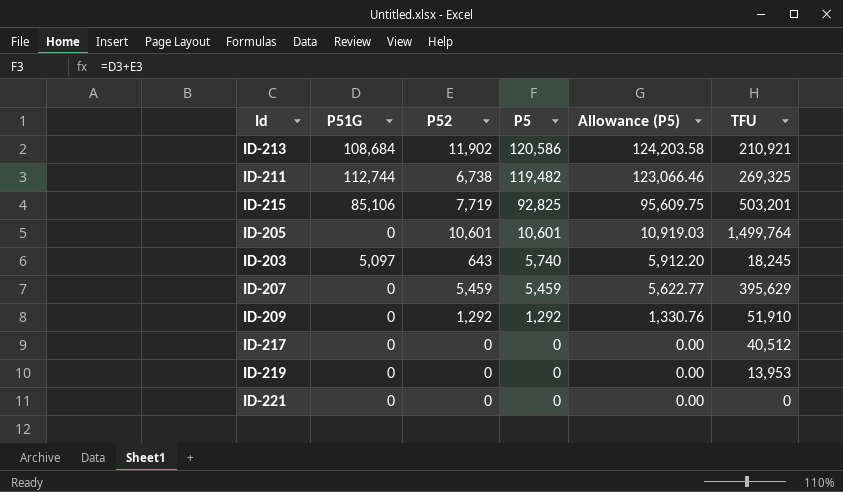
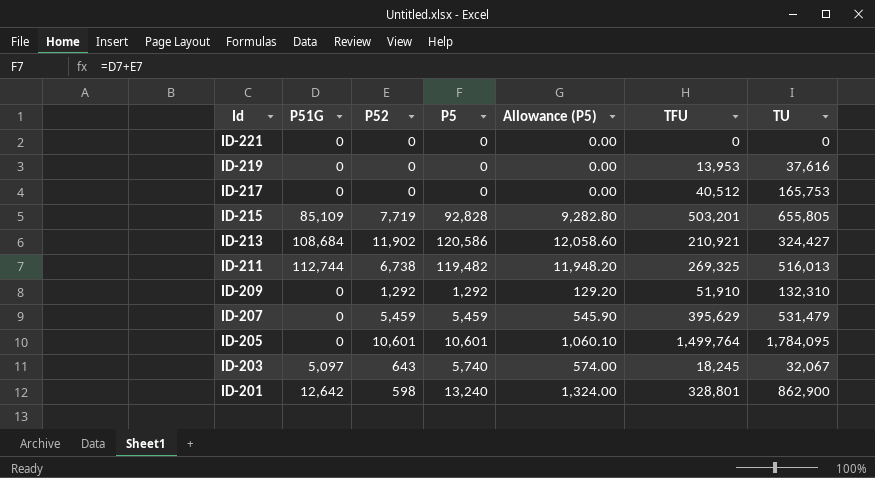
row order: P5 descending -> Id descending
column Allowance (P5) | formula: [P5] * 1.03 -> [P5] * 0.1
column TU | position: none -> 7
ID-215 | P51G: 85,106 -> 85,109
ID-215 | P5: 92,825 -> 92,828
row ID-201: none -> 12,642 | 598 | 13,240 | 1,324.00 | 328,801 | 862,900

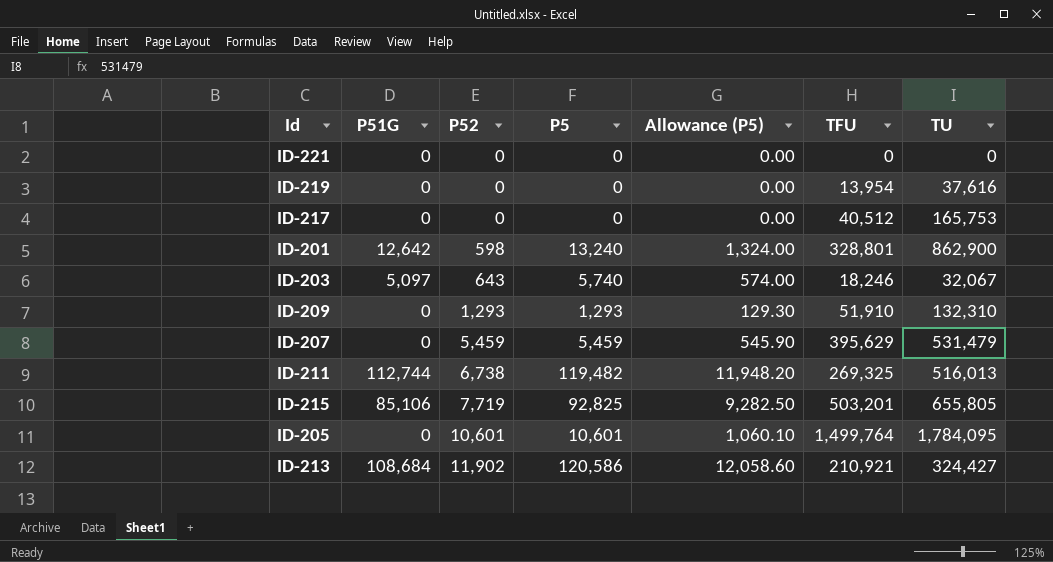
row order: Id descending -> P52 ascending
ID-219 | TFU: 13,953 -> 13,954
ID-203 | TFU: 18,245 -> 18,246
ID-209 | P52: 1,292 -> 1,293
ID-209 | P5: 1,292 -> 1,293
ID-209 | Allowance (P5): 129.20 -> 129.30
ID-215 | P51G: 85,109 -> 85,106
ID-215 | P5: 92,828 -> 92,825
ID-215 | Allowance (P5): 9,282.80 -> 9,282.50

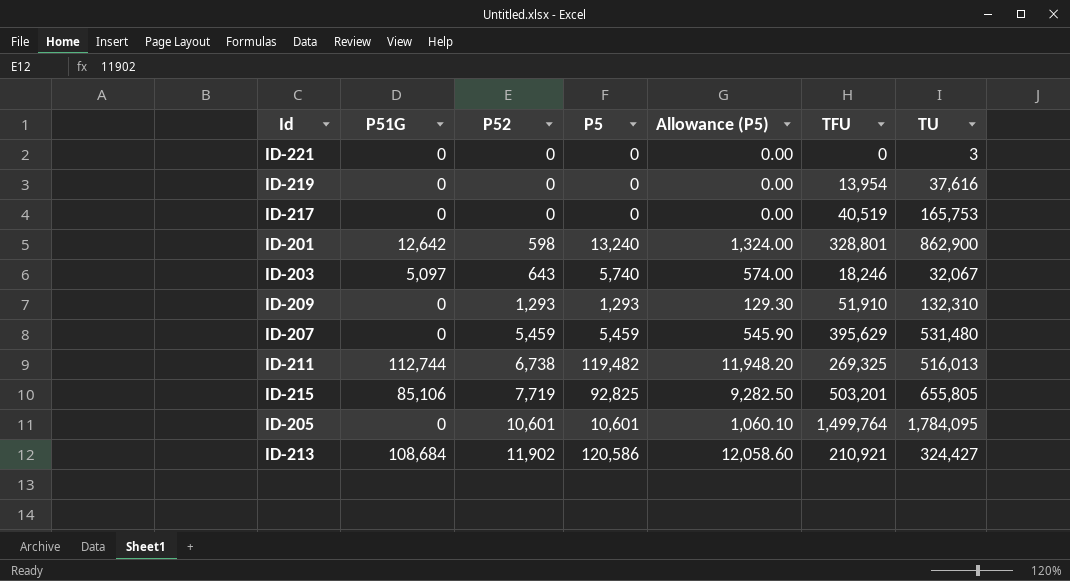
ID-221 | TU: 0 -> 3
ID-217 | TFU: 40,512 -> 40,519
ID-207 | TU: 531,479 -> 531,480

